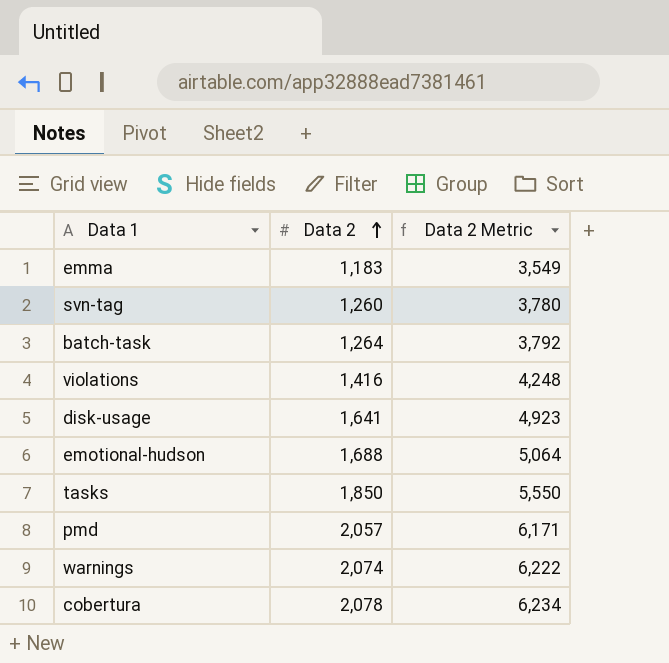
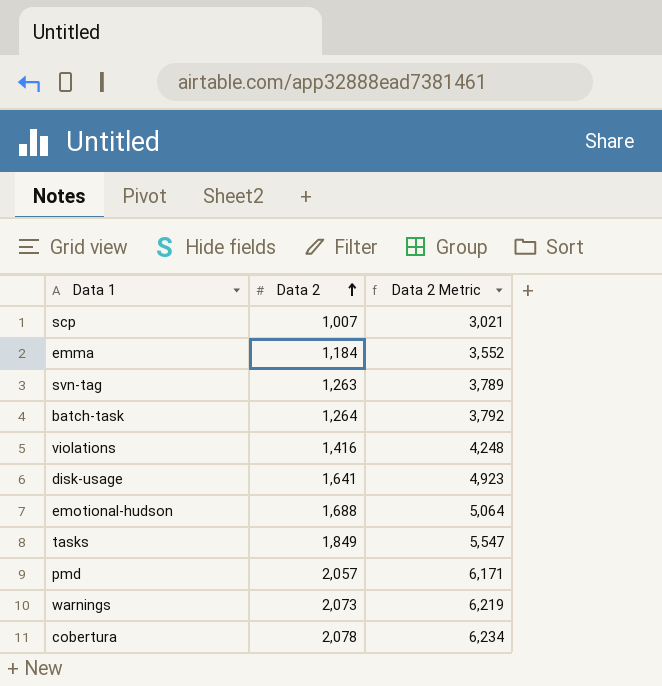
row scp: none -> 1,007 | 3,021
emma | Data 2: 1,183 -> 1,184
emma | Data 2 Metric: 3,549 -> 3,552
svn-tag | Data 2: 1,260 -> 1,263
svn-tag | Data 2 Metric: 3,780 -> 3,789
tasks | Data 2: 1,850 -> 1,849
tasks | Data 2 Metric: 5,550 -> 5,547
warnings | Data 2: 2,074 -> 2,073
warnings | Data 2 Metric: 6,222 -> 6,219

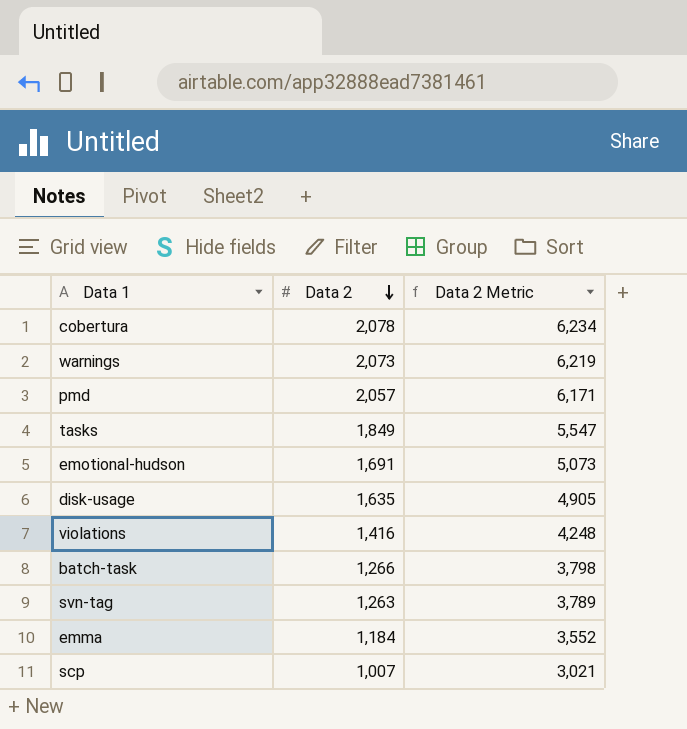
row order: Data 2 ascending -> Data 2 descending
emotional-hudson | Data 2: 1,688 -> 1,691
emotional-hudson | Data 2 Metric: 5,064 -> 5,073
disk-usage | Data 2: 1,641 -> 1,635
disk-usage | Data 2 Metric: 4,923 -> 4,905
batch-task | Data 2: 1,264 -> 1,266
batch-task | Data 2 Metric: 3,792 -> 3,798

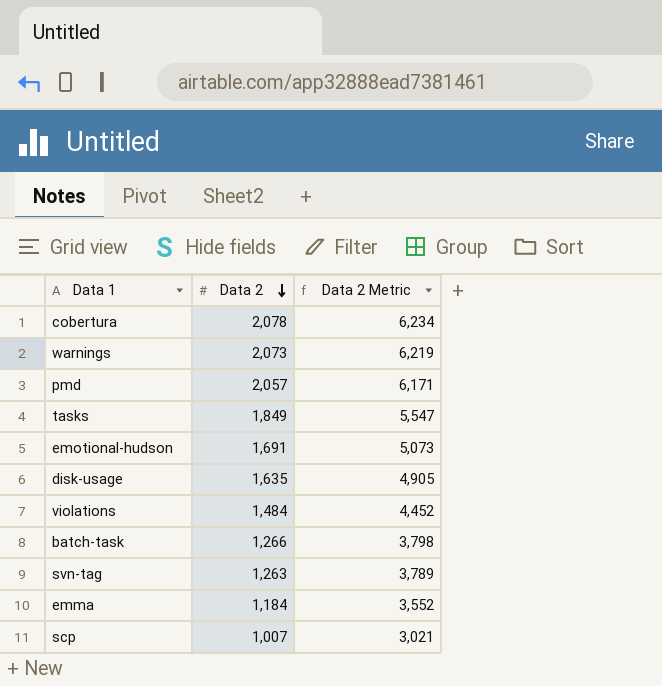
violations | Data 2: 1,416 -> 1,484
violations | Data 2 Metric: 4,248 -> 4,452

